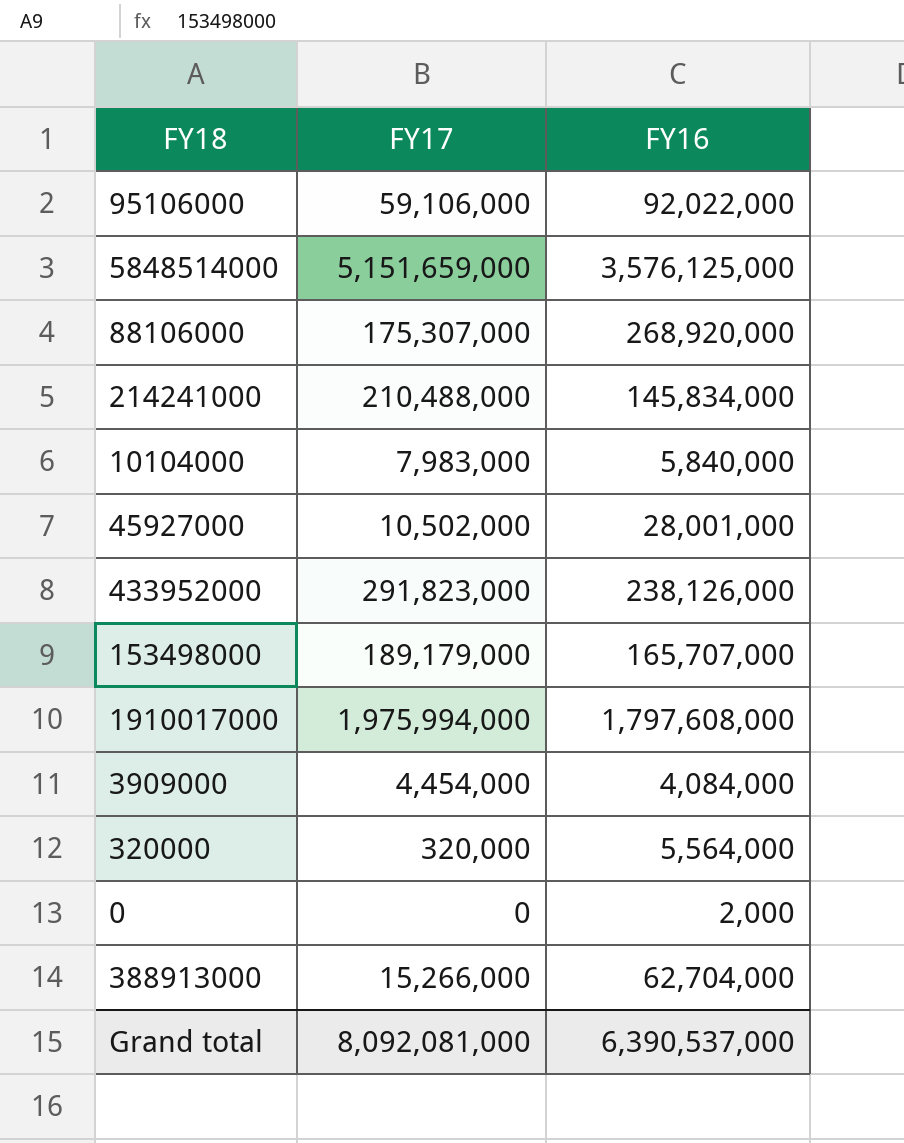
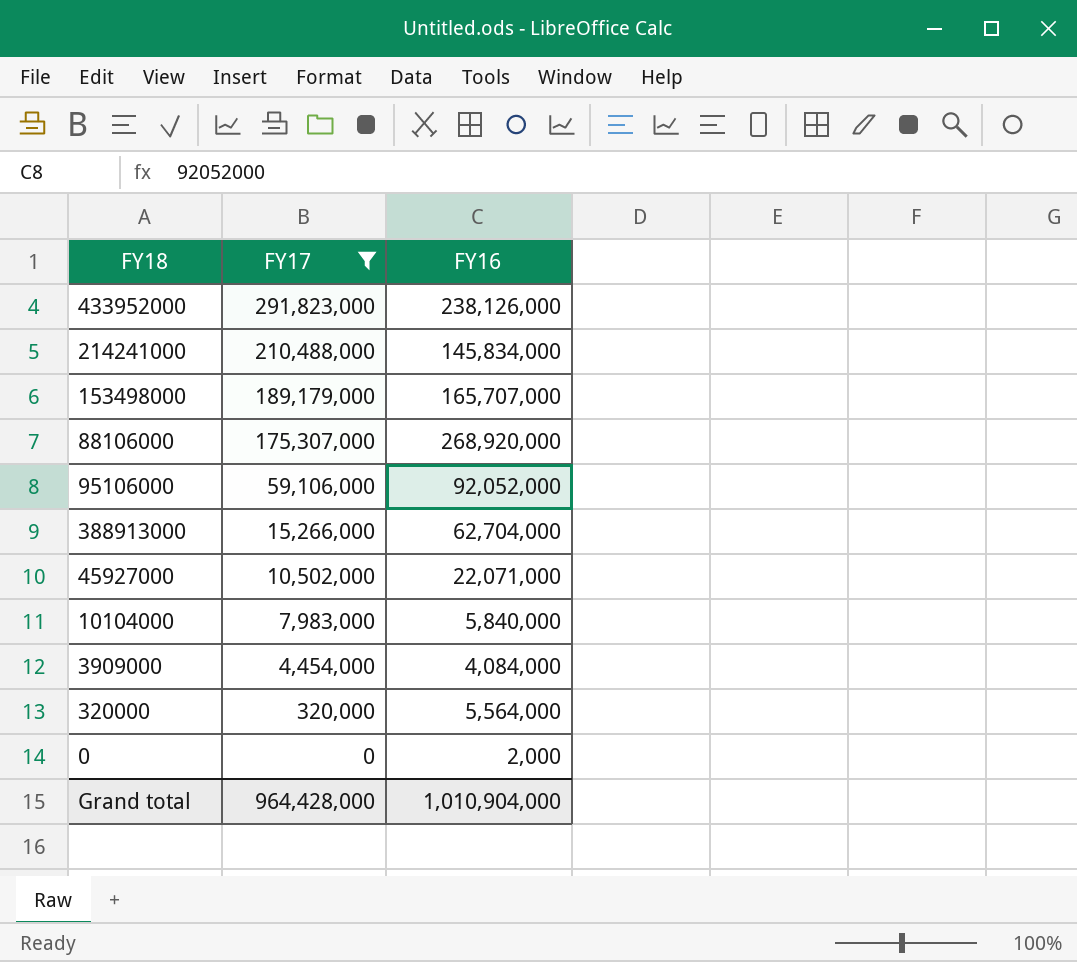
filter: none -> FY17 <= 291,823,000
row order: none -> FY17 descending
95106000 | FY16: 92,022,000 -> 92,052,000
45927000 | FY16: 28,001,000 -> 22,071,000
Grand total | FY17: 8,092,081,000 -> 964,428,000
Grand total | FY16: 6,390,537,000 -> 1,010,904,000

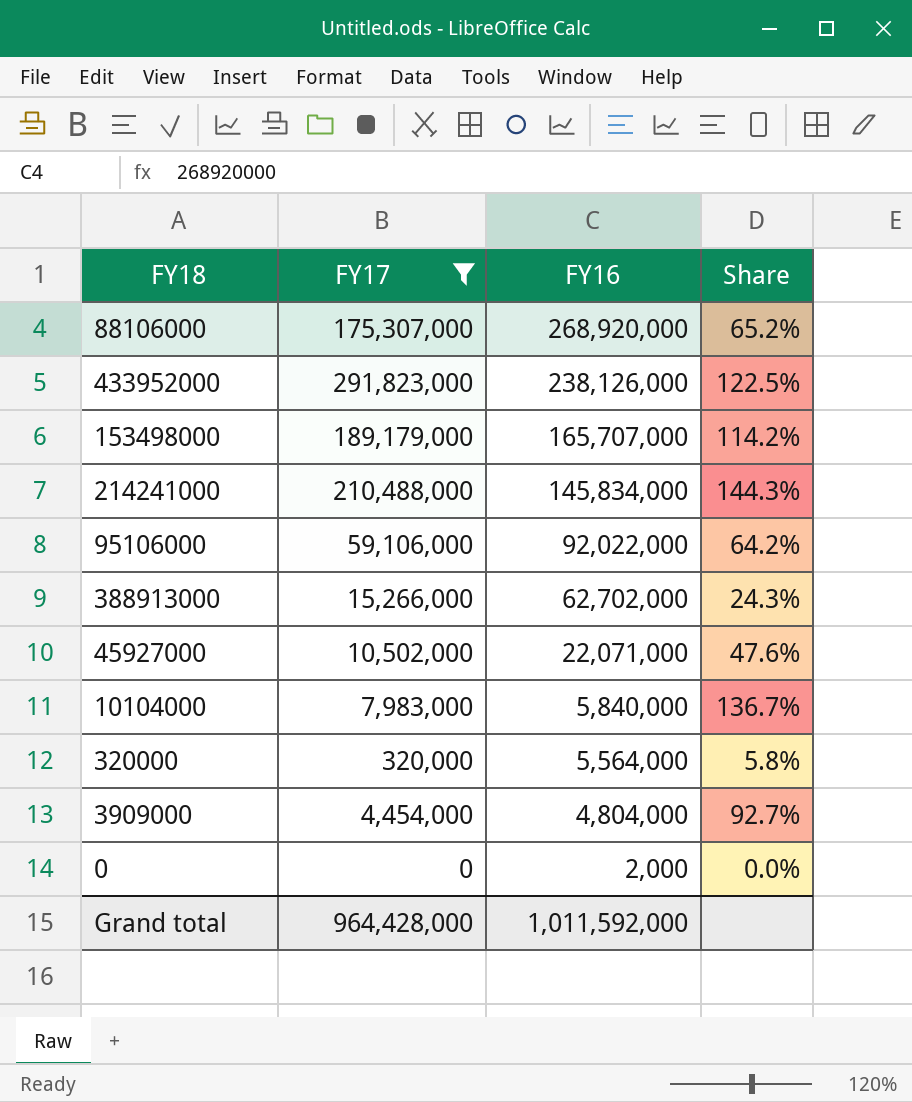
row order: FY17 descending -> FY16 descending
column Share | formula: none -> [FY17] / [FY16]
95106000 | FY16: 92,052,000 -> 92,022,000
388913000 | FY16: 62,704,000 -> 62,702,000
3909000 | FY16: 4,084,000 -> 4,804,000
Grand total | FY16: 1,010,904,000 -> 1,011,592,000

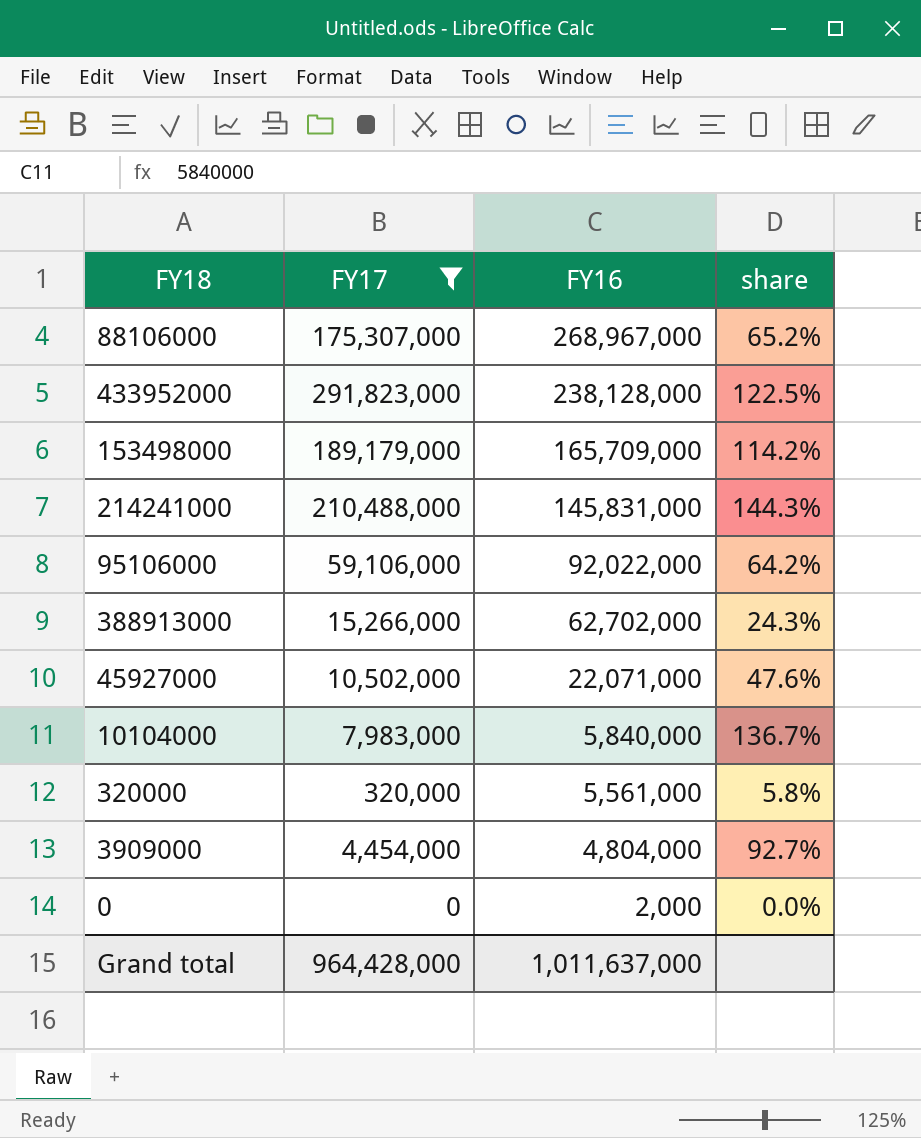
column name: Share -> share
88106000 | FY16: 268,920,000 -> 268,967,000
433952000 | FY16: 238,126,000 -> 238,128,000
153498000 | FY16: 165,707,000 -> 165,709,000
214241000 | FY16: 145,834,000 -> 145,831,000
320000 | FY16: 5,564,000 -> 5,561,000
Grand total | FY16: 1,011,592,000 -> 1,011,637,000

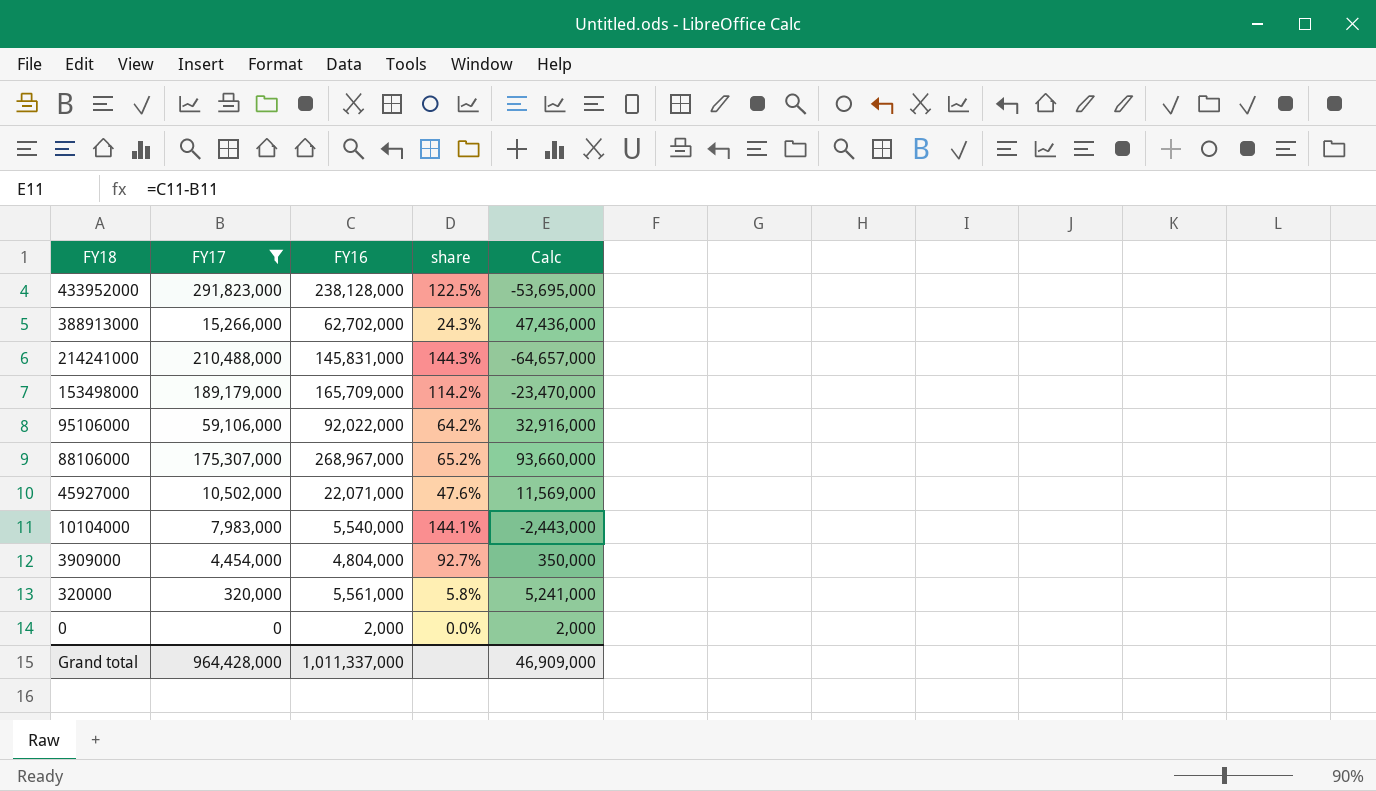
row order: FY16 descending -> FY18 descending
column Calc | formula: none -> [FY16] - [FY17]
10104000 | FY16: 5,840,000 -> 5,540,000
10104000 | share: 136.7% -> 144.1%
Grand total | FY16: 1,011,637,000 -> 1,011,337,000

